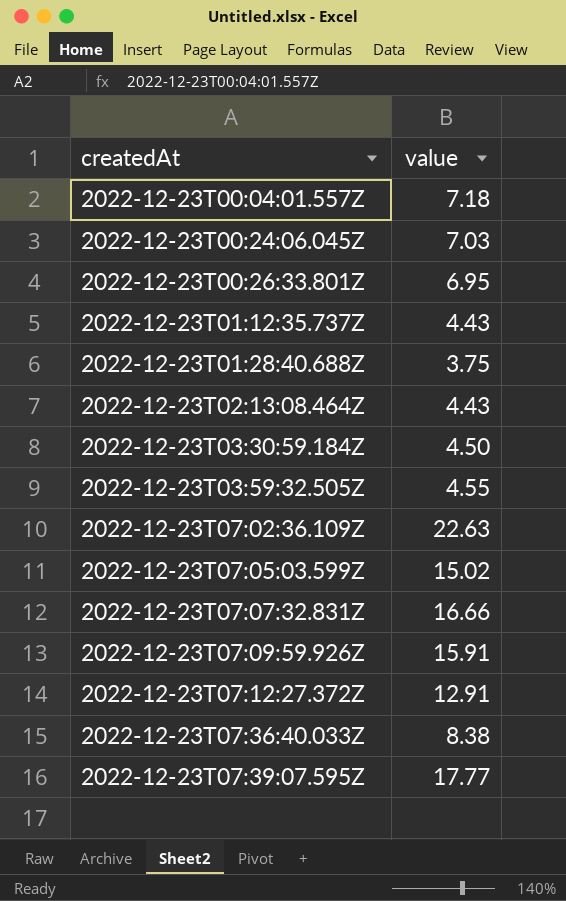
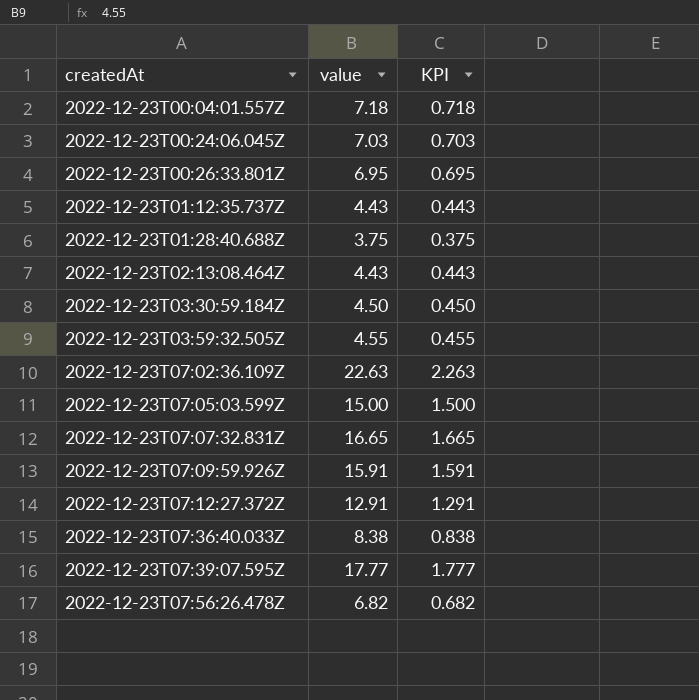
column KPI | formula: none -> [value] * 0.1
2022-12-23T07:05:03.599Z | value: 15.02 -> 15.00
2022-12-23T07:07:32.831Z | value: 16.66 -> 16.65
row 2022-12-23T07:56:26.478Z: none -> 6.82 | 0.682

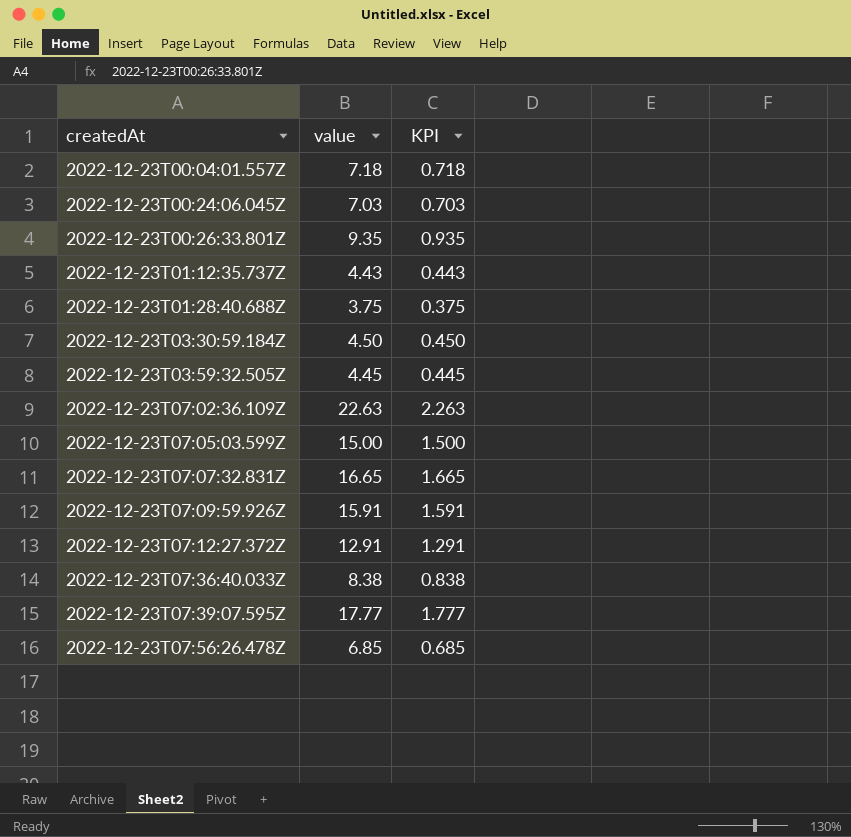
row 2022-12-23T02:13:08.464Z: 4.43 | 0.443 -> none
2022-12-23T00:26:33.801Z | value: 6.95 -> 9.35
2022-12-23T00:26:33.801Z | KPI: 0.695 -> 0.935
2022-12-23T03:59:32.505Z | value: 4.55 -> 4.45
2022-12-23T03:59:32.505Z | KPI: 0.455 -> 0.445
2022-12-23T07:56:26.478Z | value: 6.82 -> 6.85
2022-12-23T07:56:26.478Z | KPI: 0.682 -> 0.685

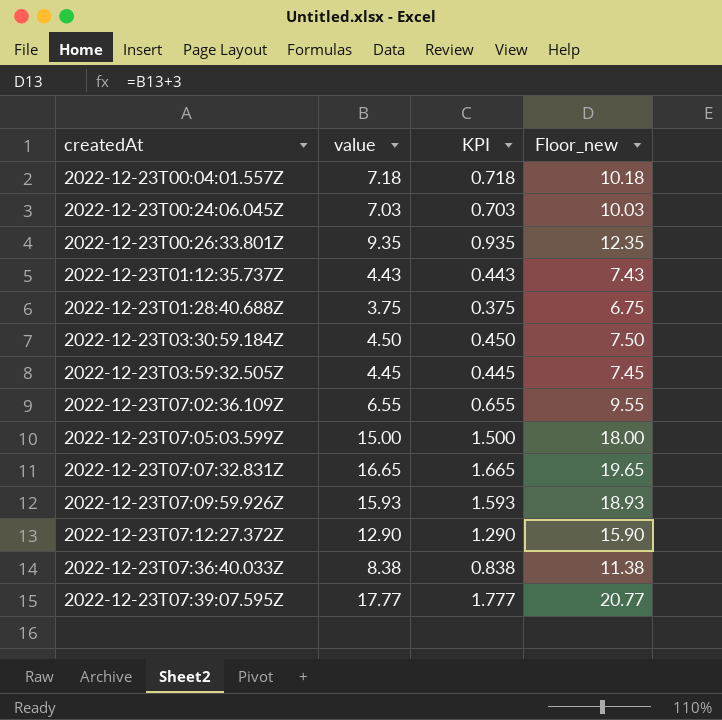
column Floor_new | formula: none -> [value] + 3
row 2022-12-23T07:56:26.478Z: 6.85 | 0.685 -> none
2022-12-23T07:02:36.109Z | value: 22.63 -> 6.55
2022-12-23T07:02:36.109Z | KPI: 2.263 -> 0.655
2022-12-23T07:09:59.926Z | value: 15.91 -> 15.93
2022-12-23T07:09:59.926Z | KPI: 1.591 -> 1.593
2022-12-23T07:12:27.372Z | value: 12.91 -> 12.90
2022-12-23T07:12:27.372Z | KPI: 1.291 -> 1.290

